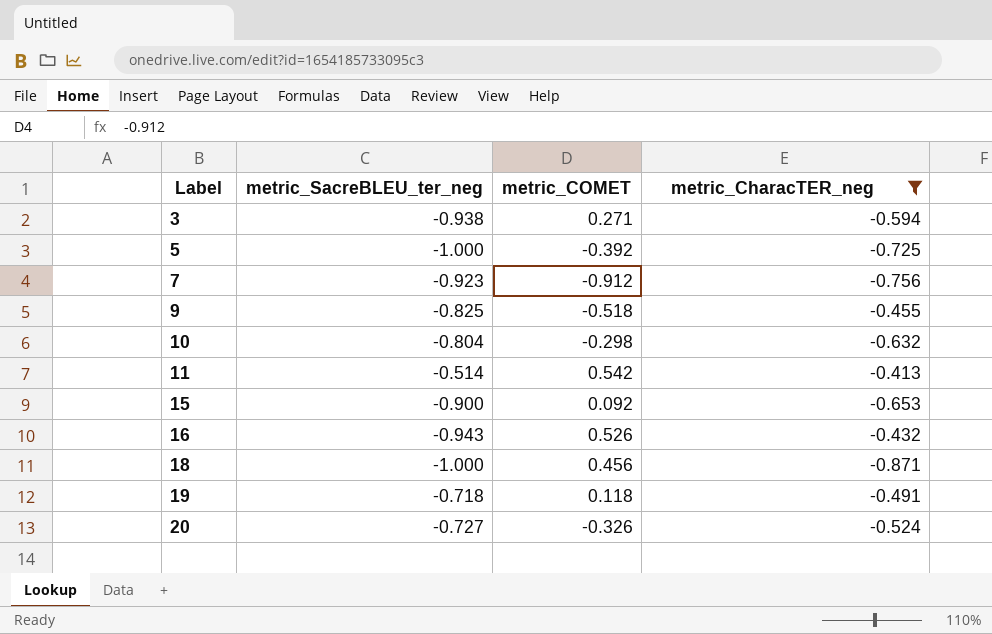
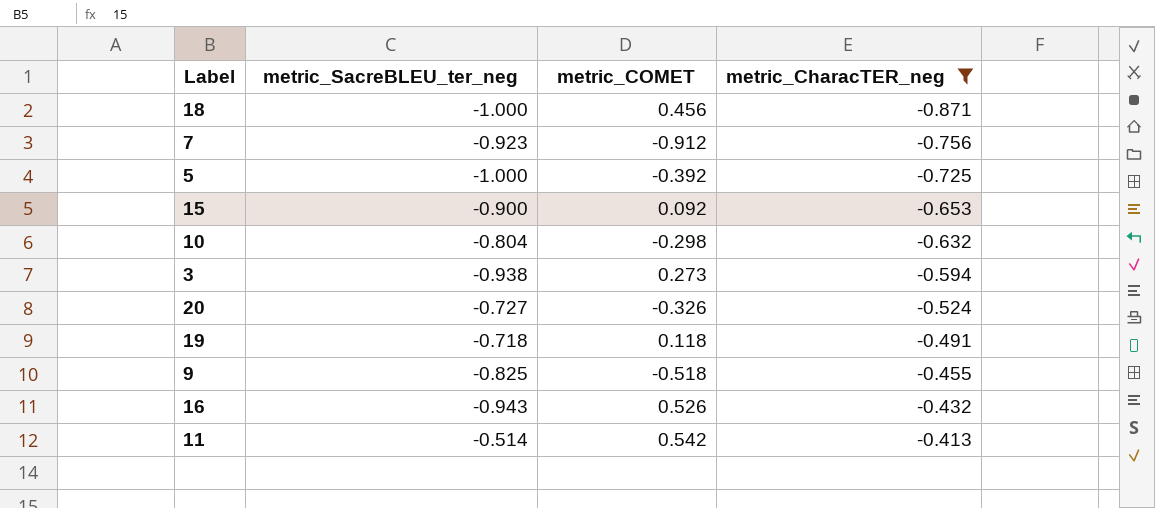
row order: Label ascending -> metric_CharacTER_neg ascending
3 | metric_COMET: 0.271 -> 0.273

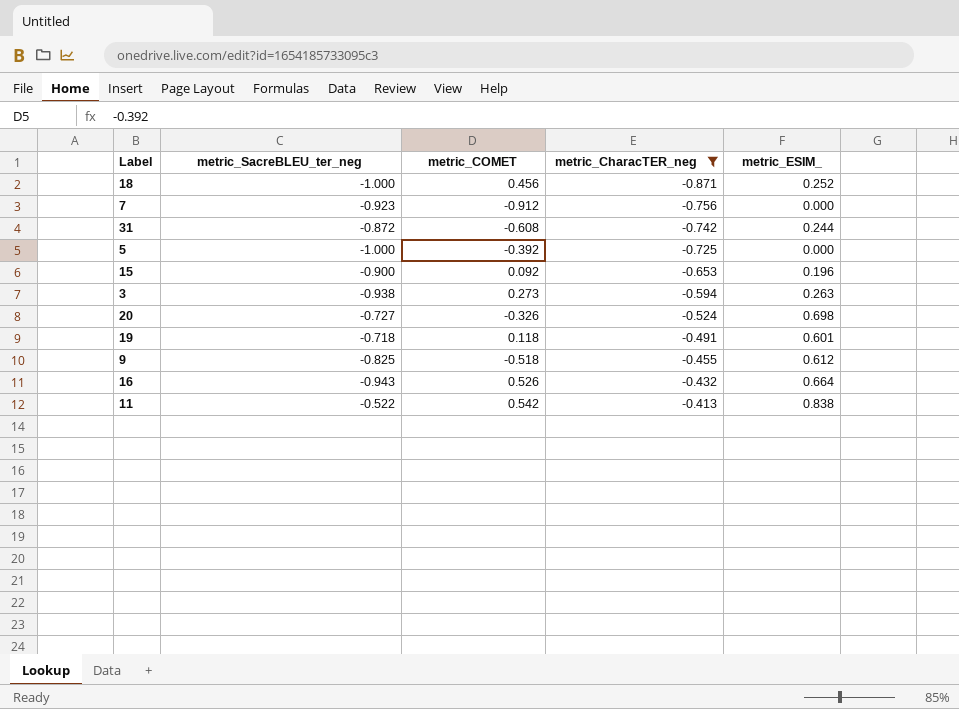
column metric_ESIM_ | position: none -> 5
row 10: -0.804 | -0.298 | -0.632 -> none
row 31: none -> -0.872 | -0.608 | -0.742 | 0.244
11 | metric_SacreBLEU_ter_neg: -0.514 -> -0.522

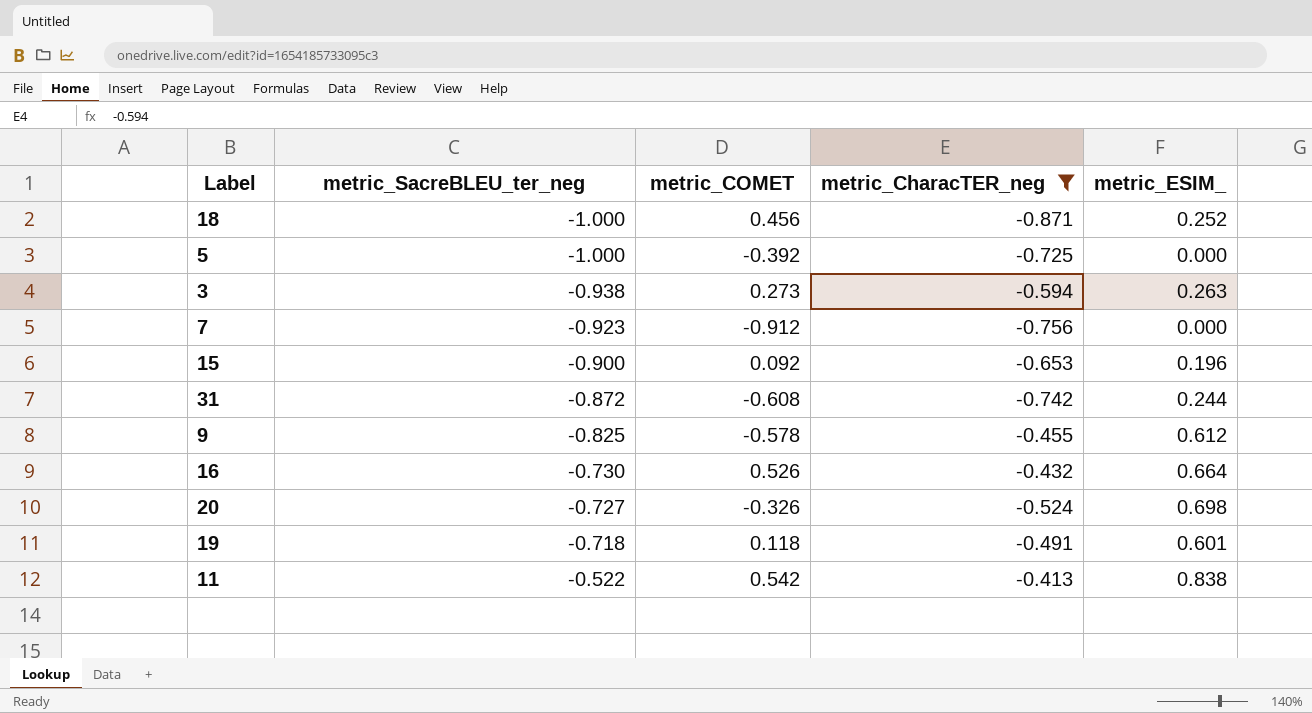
row order: metric_CharacTER_neg ascending -> metric_SacreBLEU_ter_neg ascending
9 | metric_COMET: -0.518 -> -0.578
16 | metric_SacreBLEU_ter_neg: -0.943 -> -0.730

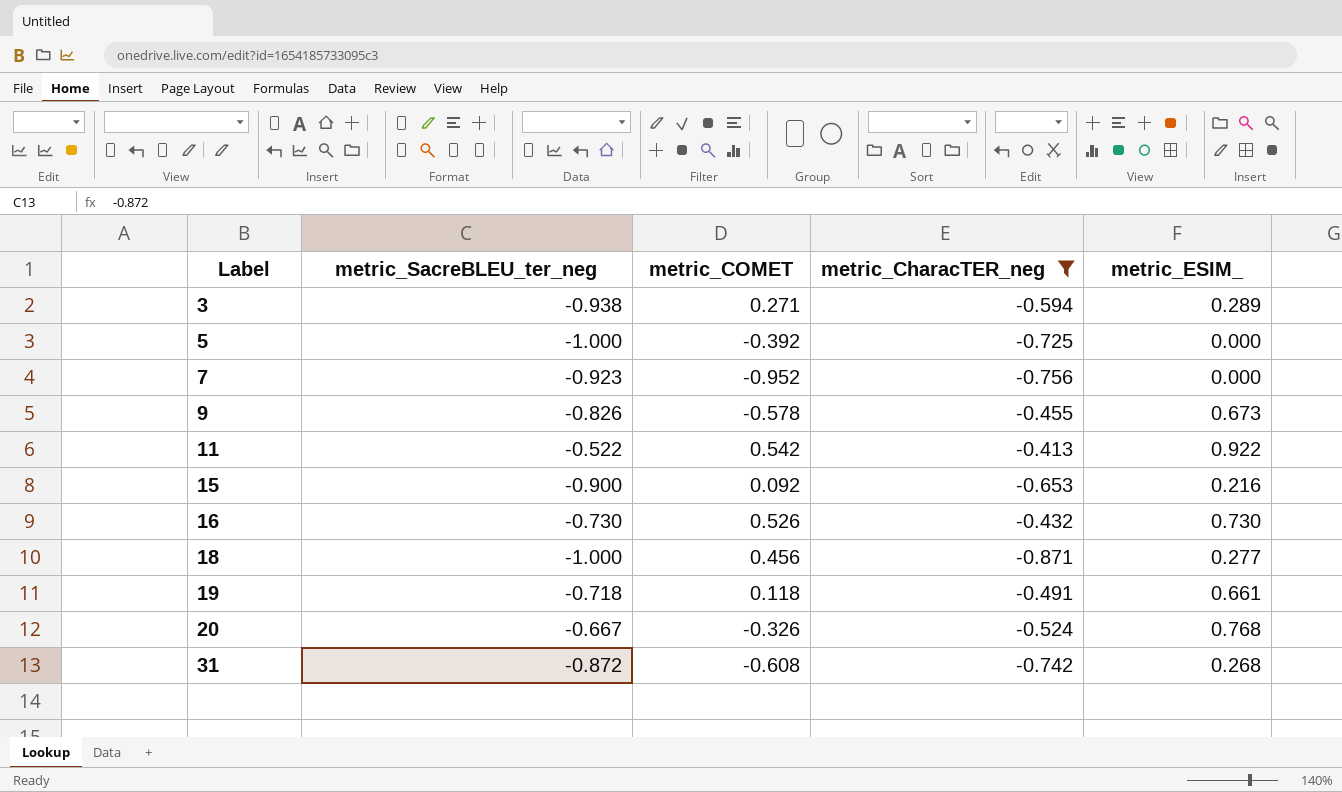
row order: metric_SacreBLEU_ter_neg ascending -> Label ascending
3 | metric_COMET: 0.273 -> 0.271
3 | metric_ESIM_: 0.263 -> 0.289
7 | metric_COMET: -0.912 -> -0.952
9 | metric_SacreBLEU_ter_neg: -0.825 -> -0.826
9 | metric_ESIM_: 0.612 -> 0.673
11 | metric_ESIM_: 0.838 -> 0.922
15 | metric_ESIM_: 0.196 -> 0.216
16 | metric_ESIM_: 0.664 -> 0.730
18 | metric_ESIM_: 0.252 -> 0.277
19 | metric_ESIM_: 0.601 -> 0.661
20 | metric_SacreBLEU_ter_neg: -0.727 -> -0.667
20 | metric_ESIM_: 0.698 -> 0.768
31 | metric_ESIM_: 0.244 -> 0.268

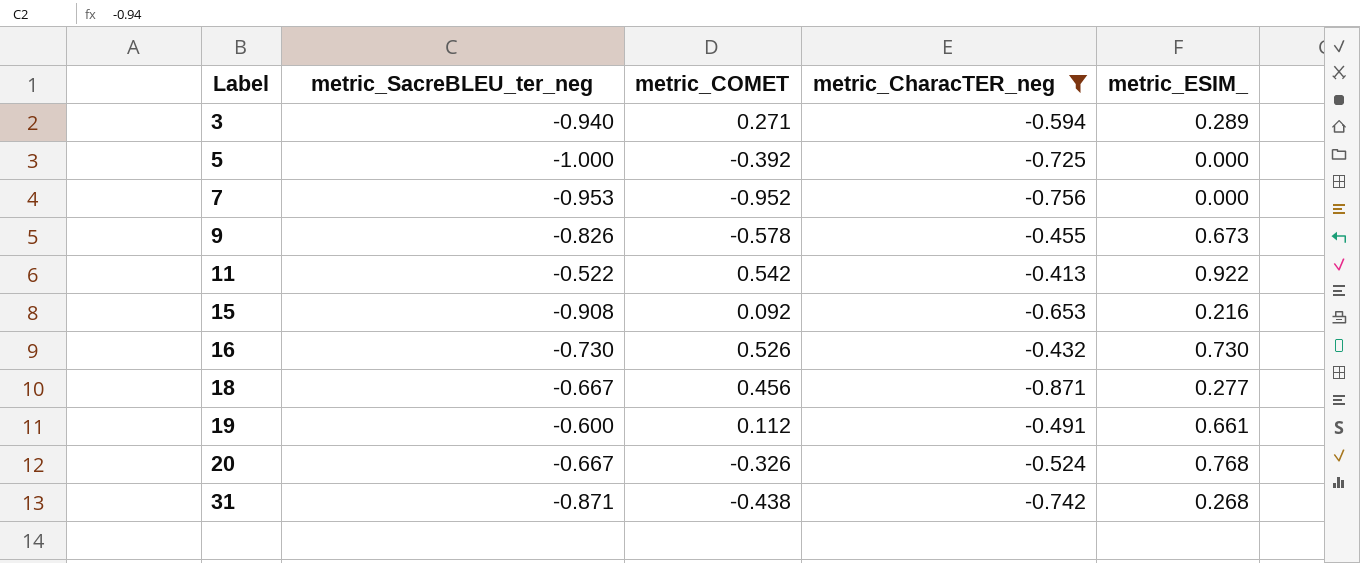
3 | metric_SacreBLEU_ter_neg: -0.938 -> -0.940
7 | metric_SacreBLEU_ter_neg: -0.923 -> -0.953
15 | metric_SacreBLEU_ter_neg: -0.900 -> -0.908
18 | metric_SacreBLEU_ter_neg: -1.000 -> -0.667
19 | metric_SacreBLEU_ter_neg: -0.718 -> -0.600
19 | metric_COMET: 0.118 -> 0.112
31 | metric_SacreBLEU_ter_neg: -0.872 -> -0.871
31 | metric_COMET: -0.608 -> -0.438

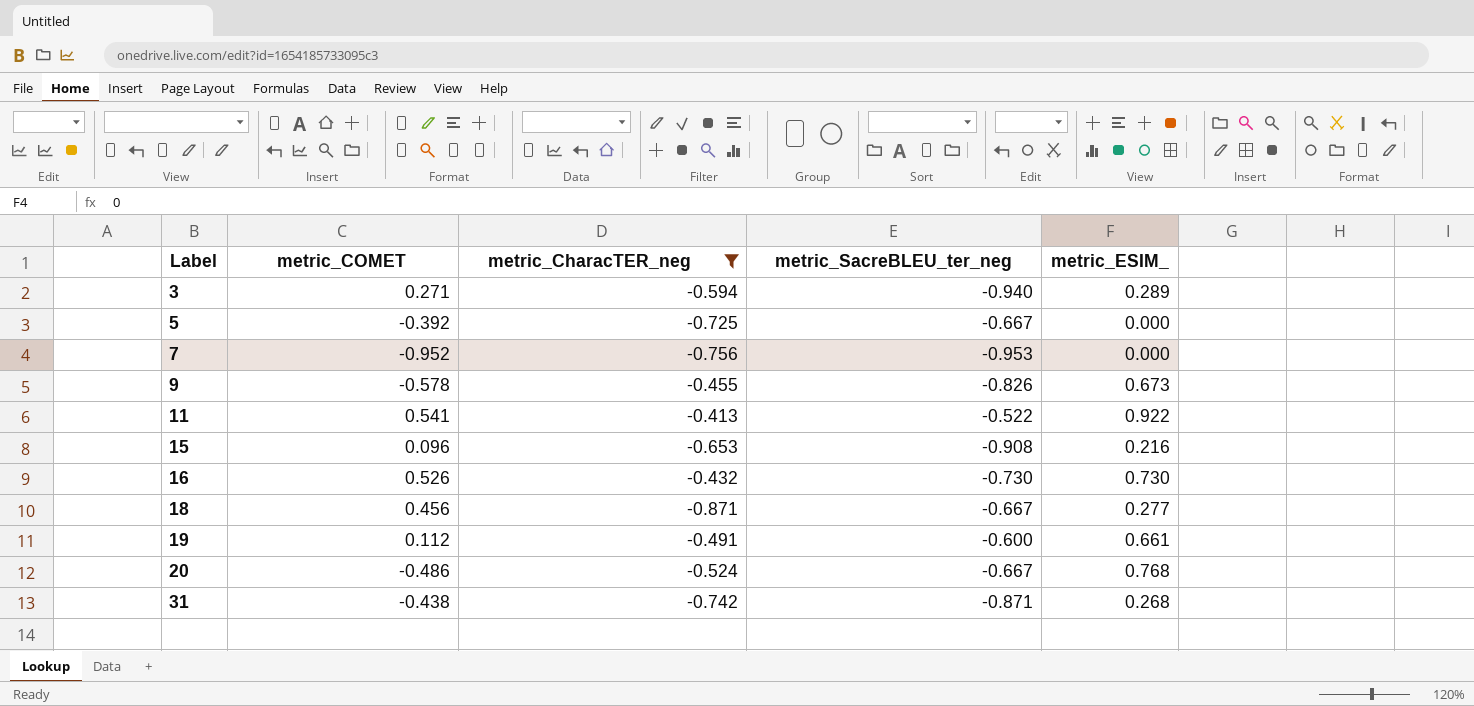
column metric_SacreBLEU_ter_neg | position: 2 -> 4
5 | metric_SacreBLEU_ter_neg: -1.000 -> -0.667
11 | metric_COMET: 0.542 -> 0.541
15 | metric_COMET: 0.092 -> 0.096
20 | metric_COMET: -0.326 -> -0.486

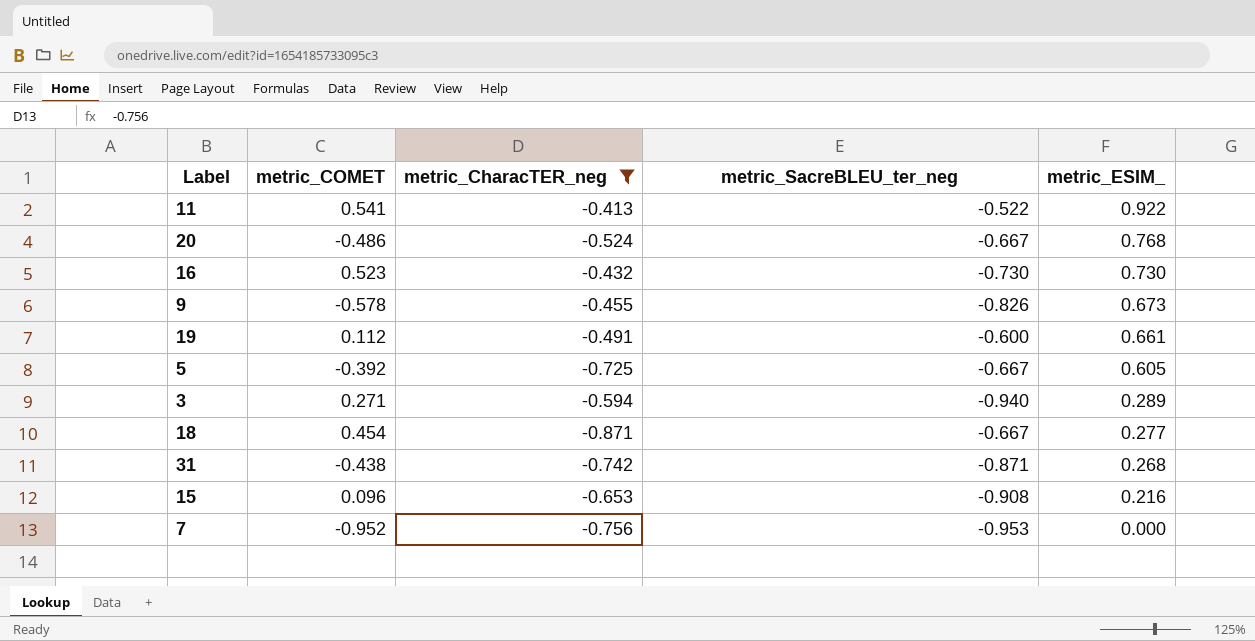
row order: Label ascending -> metric_ESIM_ descending
16 | metric_COMET: 0.526 -> 0.523
5 | metric_ESIM_: 0.000 -> 0.605
18 | metric_COMET: 0.456 -> 0.454

